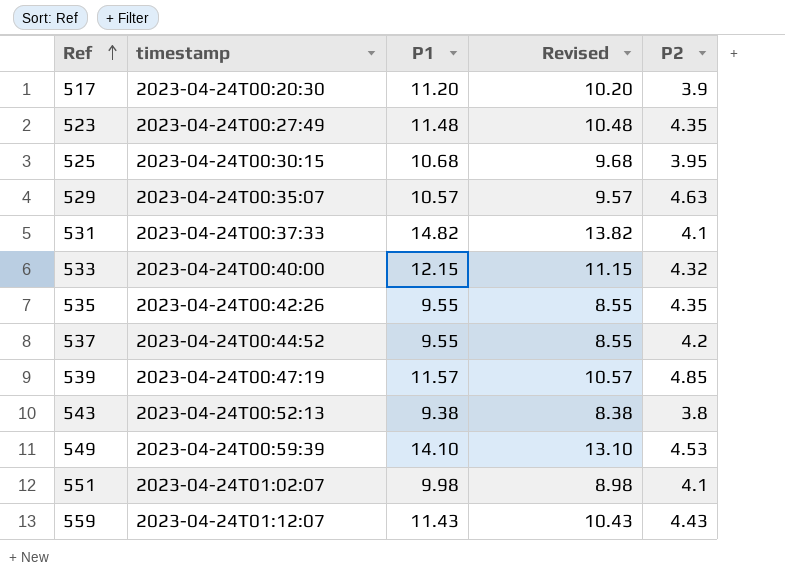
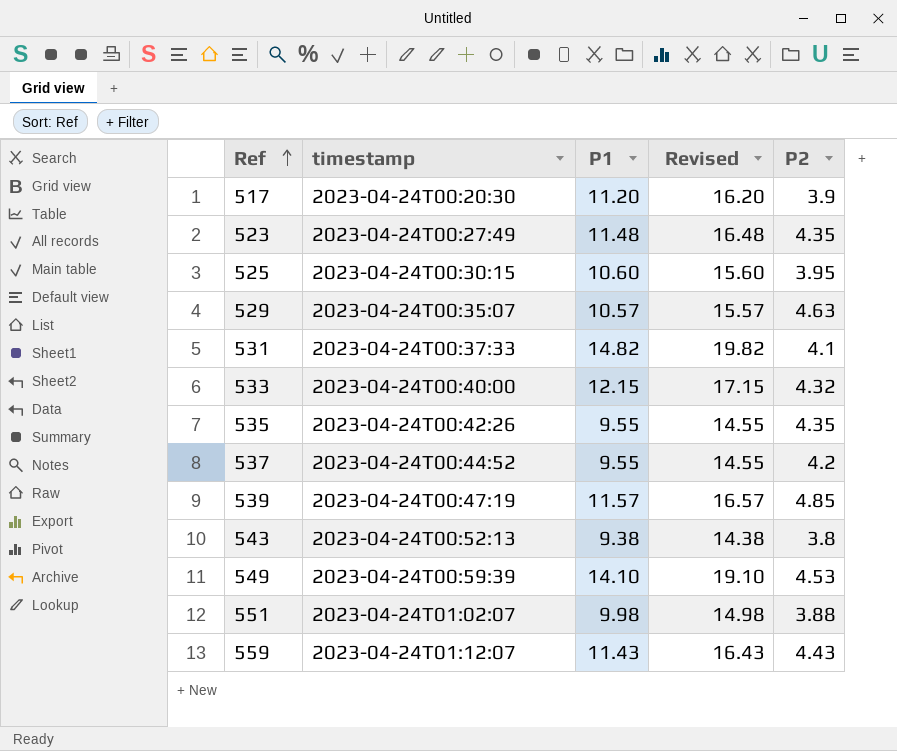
column Revised | formula: [P1] - 1 -> [P1] + 5
525 | P1: 10.68 -> 10.60
551 | P2: 4.1 -> 3.88

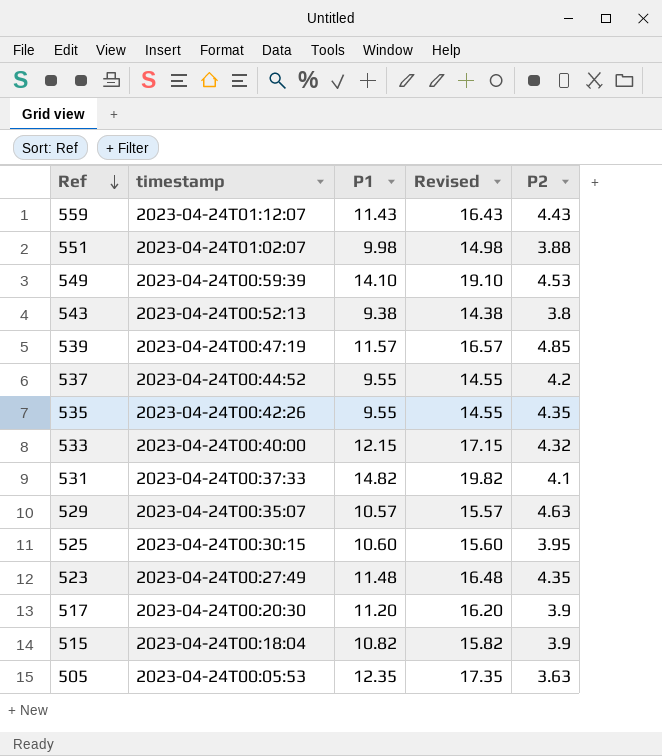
row order: Ref ascending -> Ref descending
row 515: none -> 2023-04-24T00:18:04 | 10.82 | 15.82 | 3.9
row 505: none -> 2023-04-24T00:05:53 | 12.35 | 17.35 | 3.63

